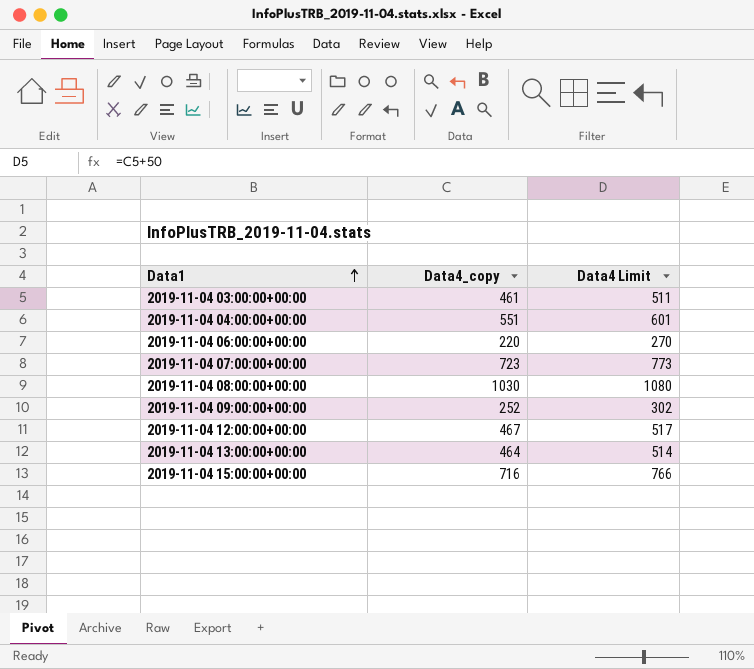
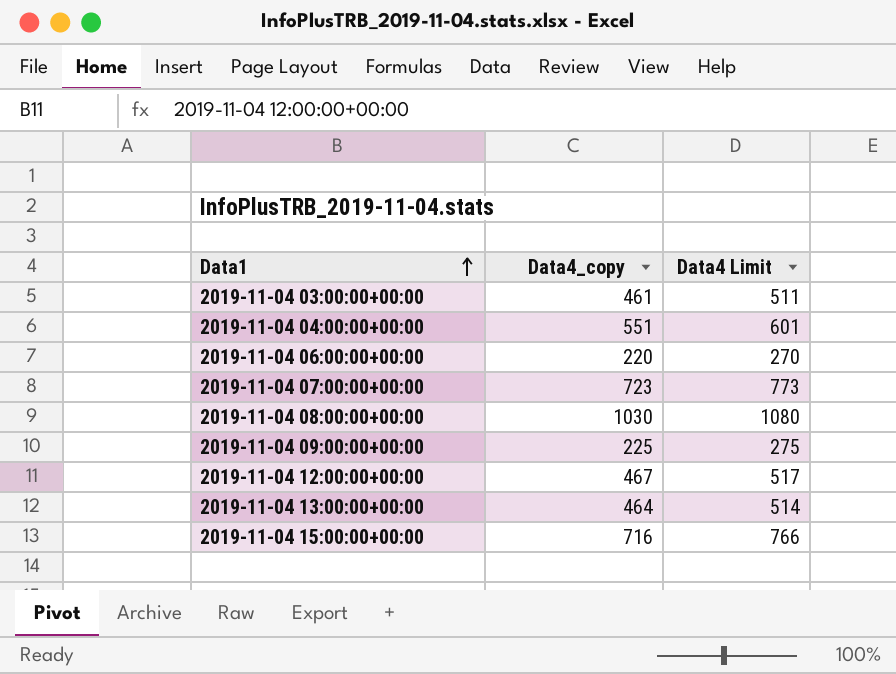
2019-11-04 09:00:00+00:00 | Data4_copy: 252 -> 225
2019-11-04 09:00:00+00:00 | Data4 Limit: 302 -> 275

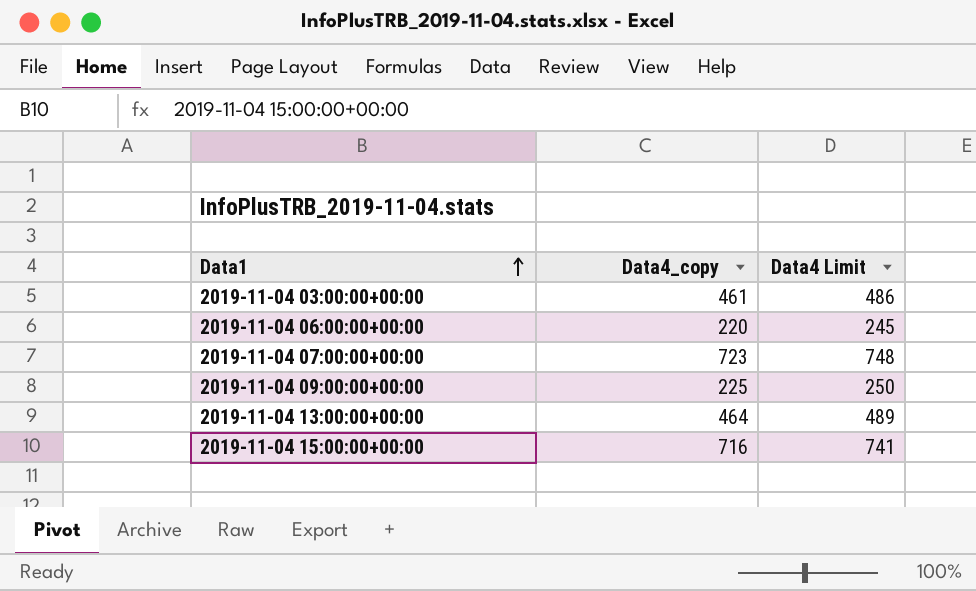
column Data4 Limit | formula: [Data4_copy] + 50 -> [Data4_copy] + 25
row 2019-11-04 04:00:00+00:00: 551 | 601 -> none
row 2019-11-04 08:00:00+00:00: 1030 | 1080 -> none
row 2019-11-04 12:00:00+00:00: 467 | 517 -> none

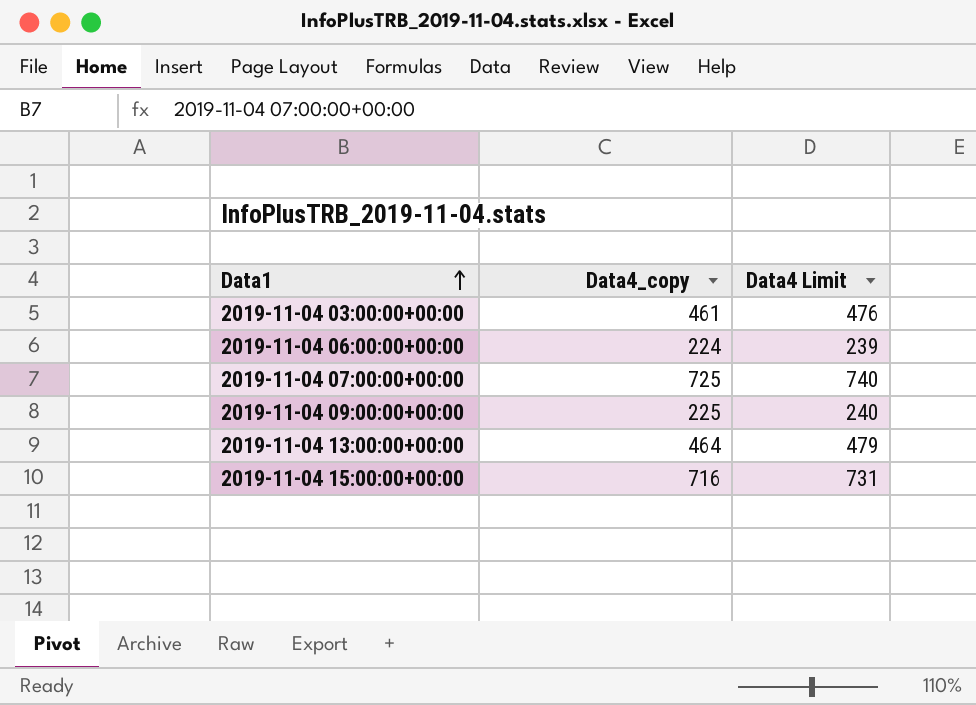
column Data4 Limit | formula: [Data4_copy] + 25 -> [Data4_copy] + 15
2019-11-04 06:00:00+00:00 | Data4_copy: 220 -> 224
2019-11-04 07:00:00+00:00 | Data4_copy: 723 -> 725

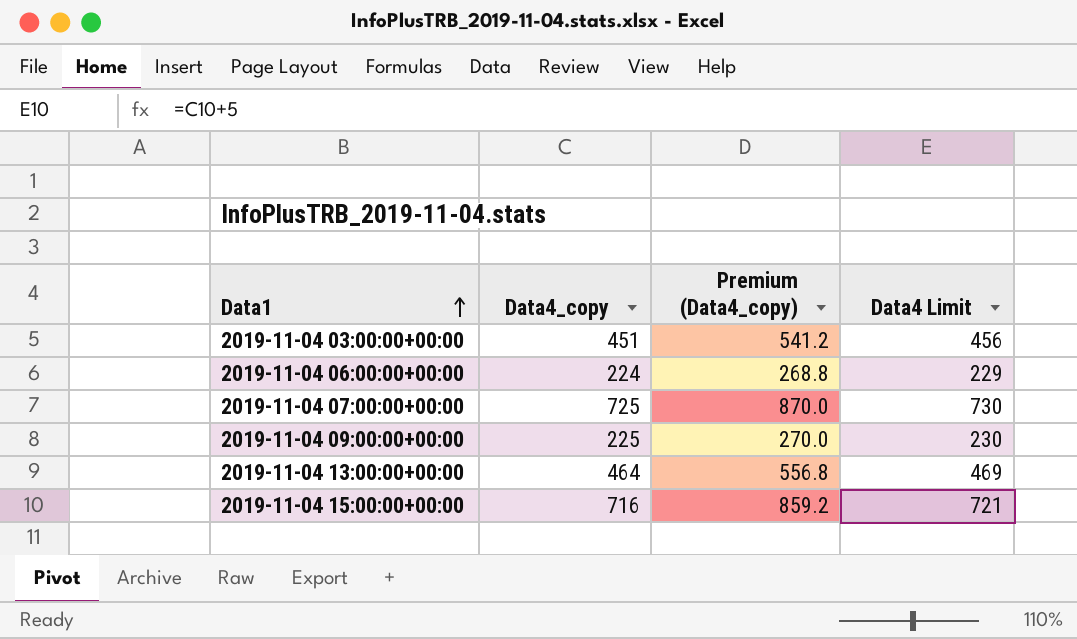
column Premium (Data4_copy) | formula: none -> [Data4_copy] * 1.2
column Data4 Limit | formula: [Data4_copy] + 15 -> [Data4_copy] + 5
2019-11-04 03:00:00+00:00 | Data4_copy: 461 -> 451

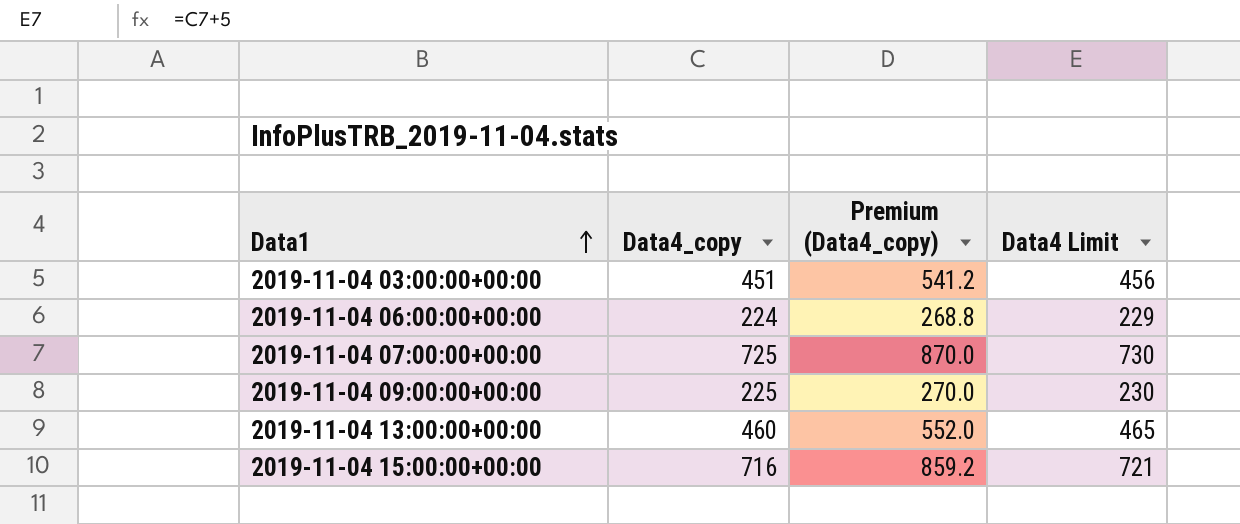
2019-11-04 13:00:00+00:00 | Data4_copy: 464 -> 460
2019-11-04 13:00:00+00:00 | Premium (Data4_copy): 556.8 -> 552.0
2019-11-04 13:00:00+00:00 | Data4 Limit: 469 -> 465

